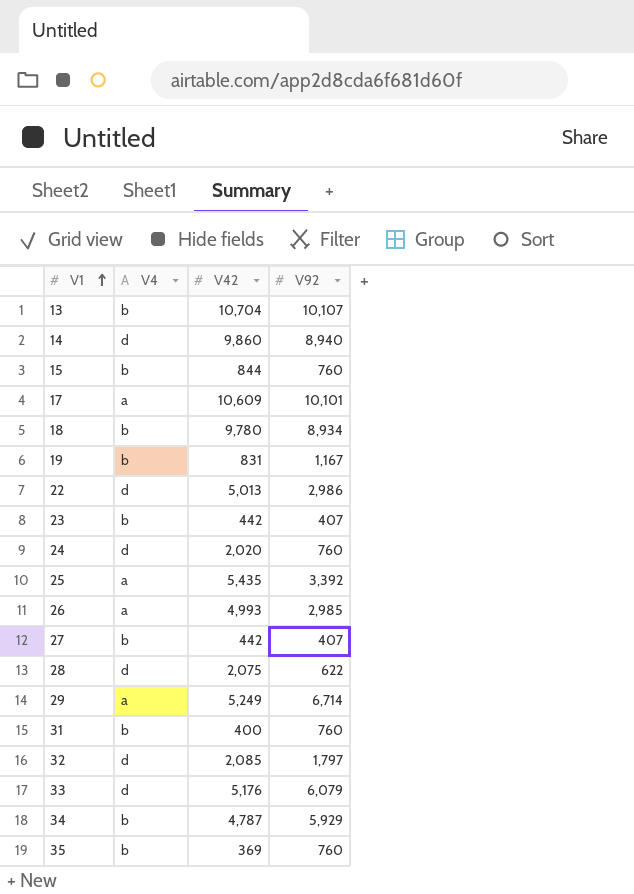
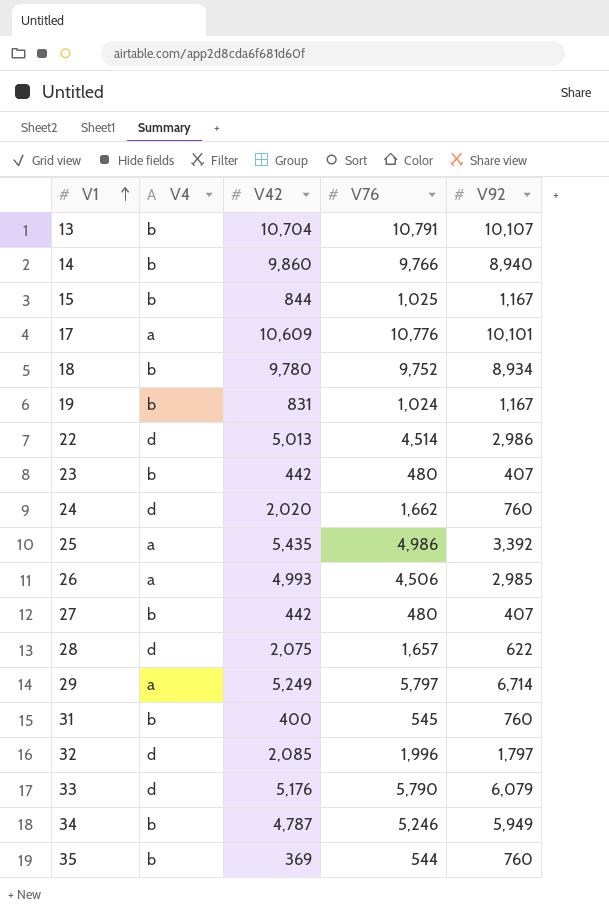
column V76 | position: none -> 4
14 | V4: d -> b
15 | V92: 760 -> 1,167
34 | V92: 5,929 -> 5,949

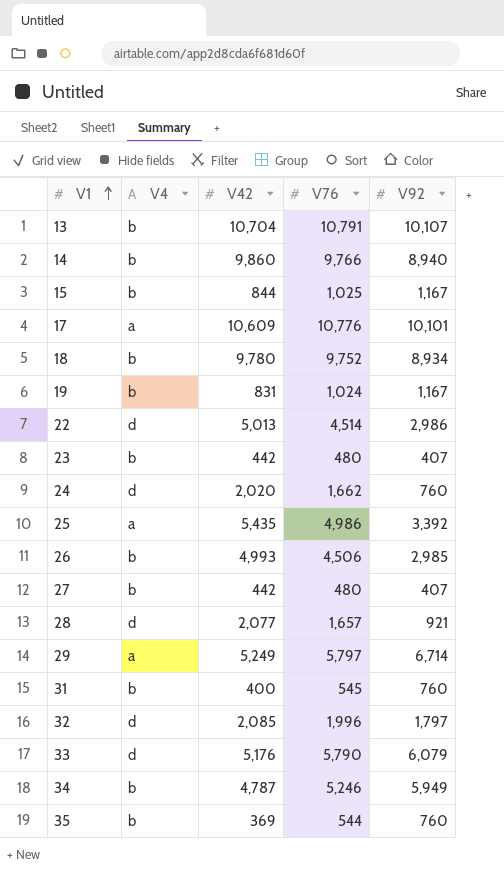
26 | V4: a -> b
28 | V42: 2,075 -> 2,077
28 | V92: 622 -> 921

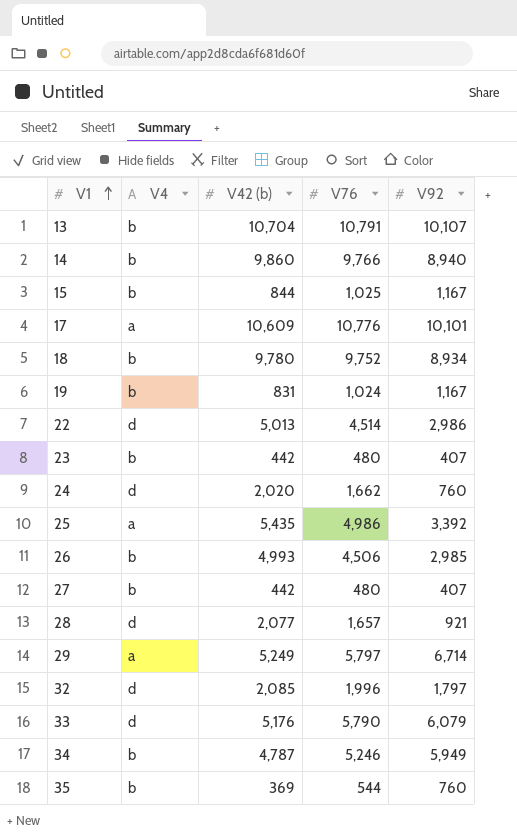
column name: V42 -> V42 (b)
row 31: b | 400 | 545 | 760 -> none

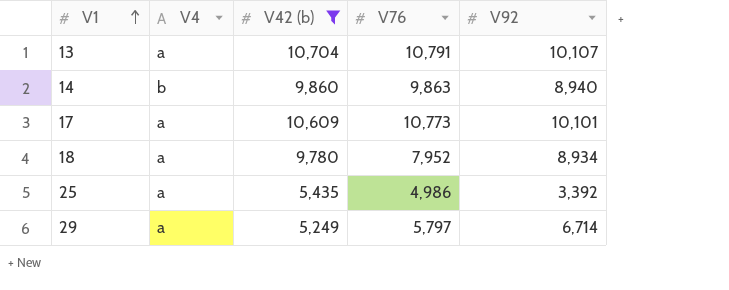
filter: none -> V42 (b) >= 5,249
13 | V4: b -> a
14 | V76: 9,766 -> 9,863
17 | V76: 10,776 -> 10,773
18 | V4: b -> a
18 | V76: 9,752 -> 7,952

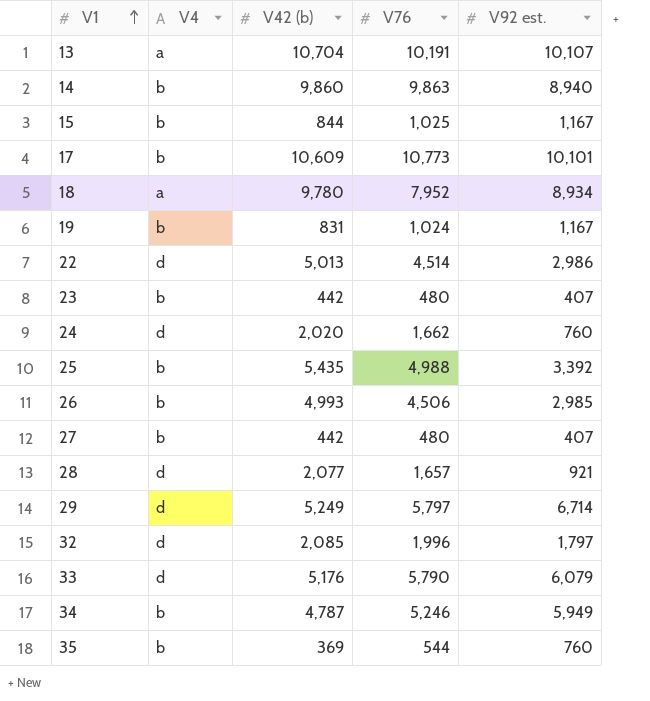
filter: V42 (b) >= 5,249 -> none
column name: V92 -> V92 est.
13 | V76: 10,791 -> 10,191
17 | V4: a -> b
25 | V4: a -> b
25 | V76: 4,986 -> 4,988
29 | V4: a -> d

